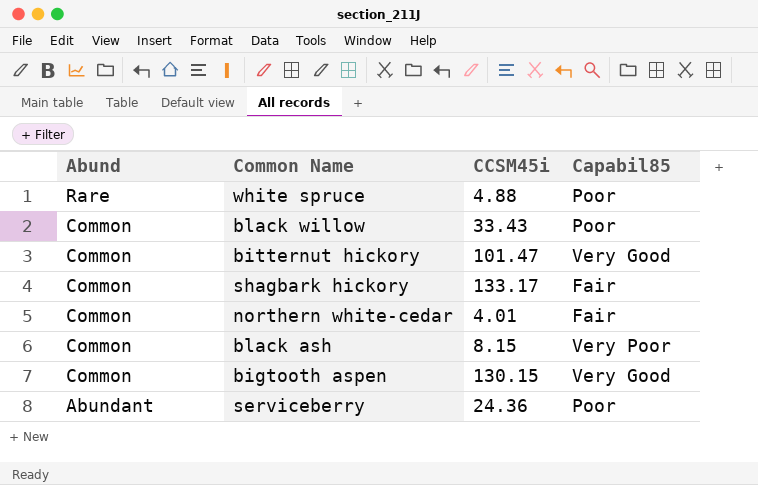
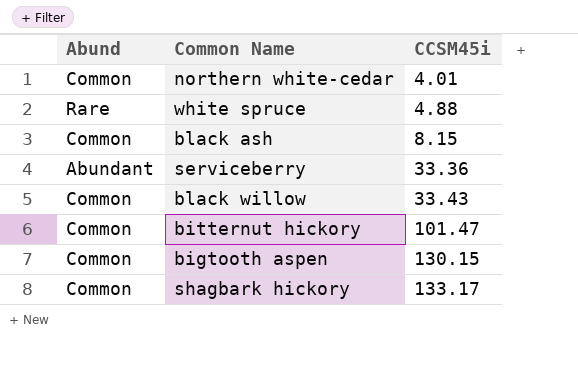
row order: Abund descending -> CCSM45i ascending
column Capabil85 | position: 4 -> none
serviceberry | CCSM45i: 24.36 -> 33.36

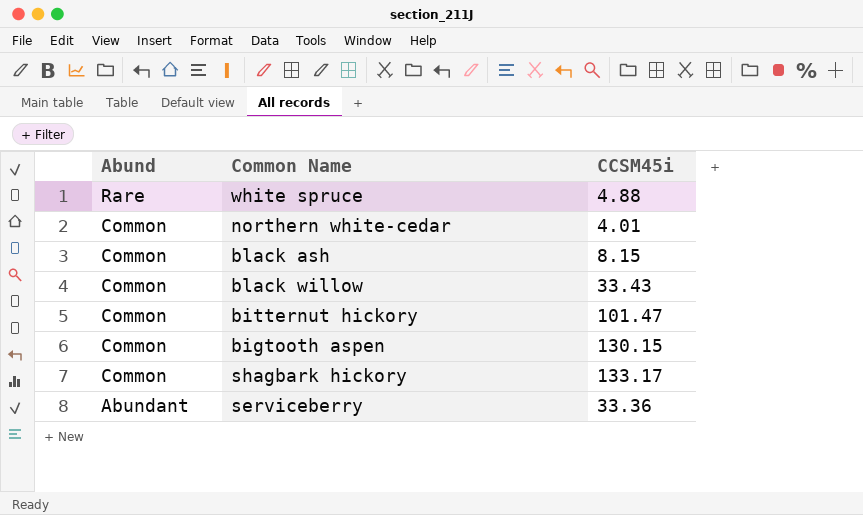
row order: CCSM45i ascending -> Abund descending

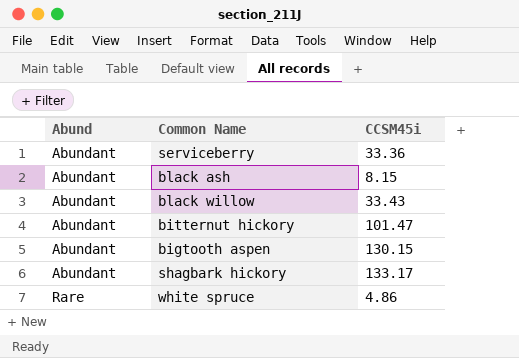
row order: Abund descending -> Abund ascending
row northern white-cedar: Common | 4.01 -> none
black ash | Abund: Common -> Abundant
black willow | Abund: Common -> Abundant
bitternut hickory | Abund: Common -> Abundant
bigtooth aspen | Abund: Common -> Abundant
shagbark hickory | Abund: Common -> Abundant
white spruce | CCSM45i: 4.88 -> 4.86

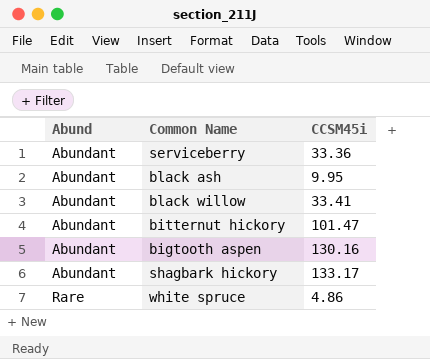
black ash | CCSM45i: 8.15 -> 9.95
black willow | CCSM45i: 33.43 -> 33.41
bigtooth aspen | CCSM45i: 130.15 -> 130.16

